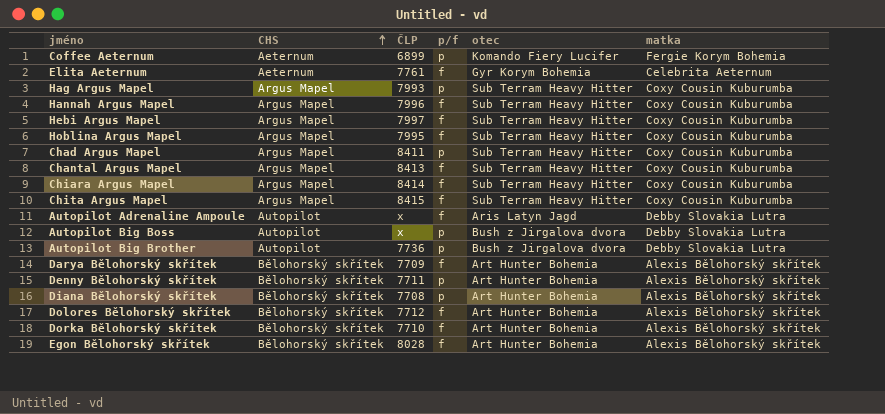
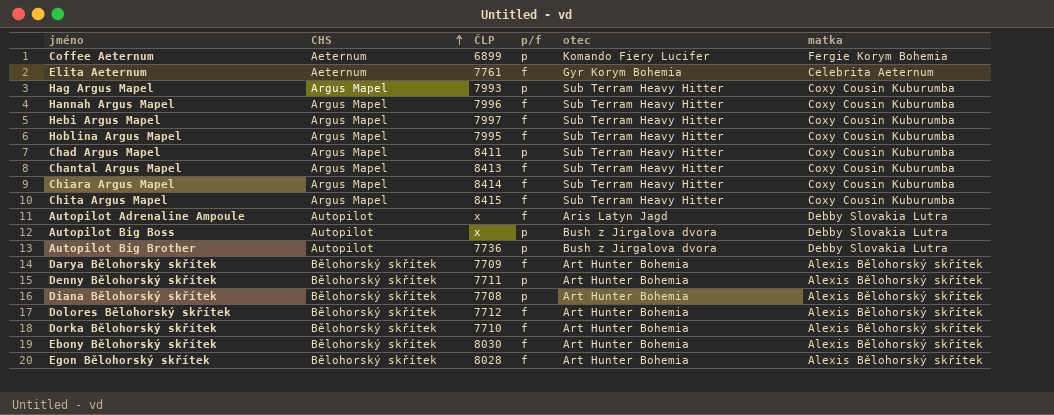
row Ebony Bělohorský skřítek: none -> Bělohorský skřítek | 8030 | f | Art Hunter Bohemia | Alexis Bělohorský skřítek

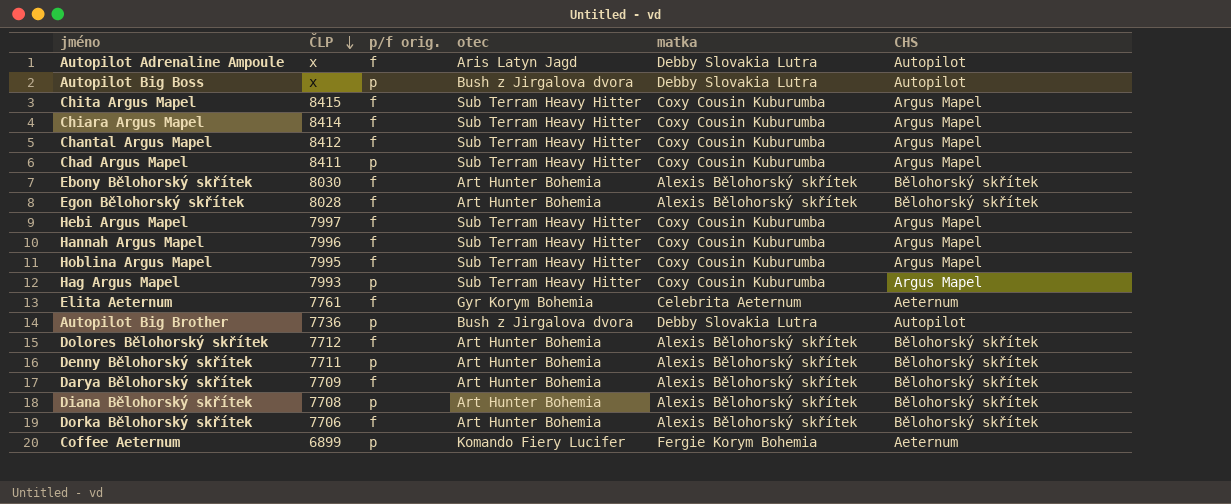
row order: CHS ascending -> ČLP descending
column name: p/f -> p/f orig.
column CHS | position: 2 -> 6
Chantal Argus Mapel | ČLP: 8413 -> 8412
Dorka Bělohorský skřítek | ČLP: 7710 -> 7706

